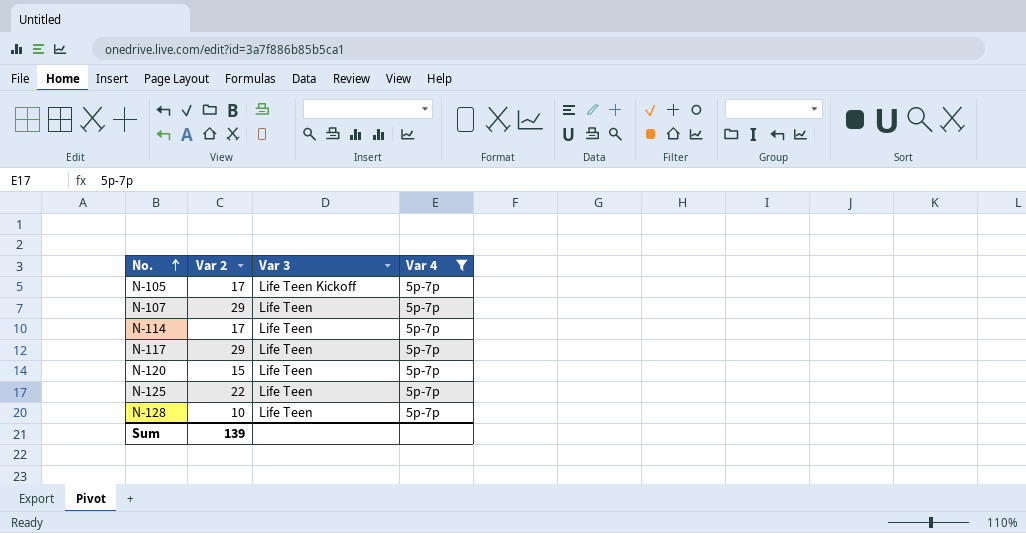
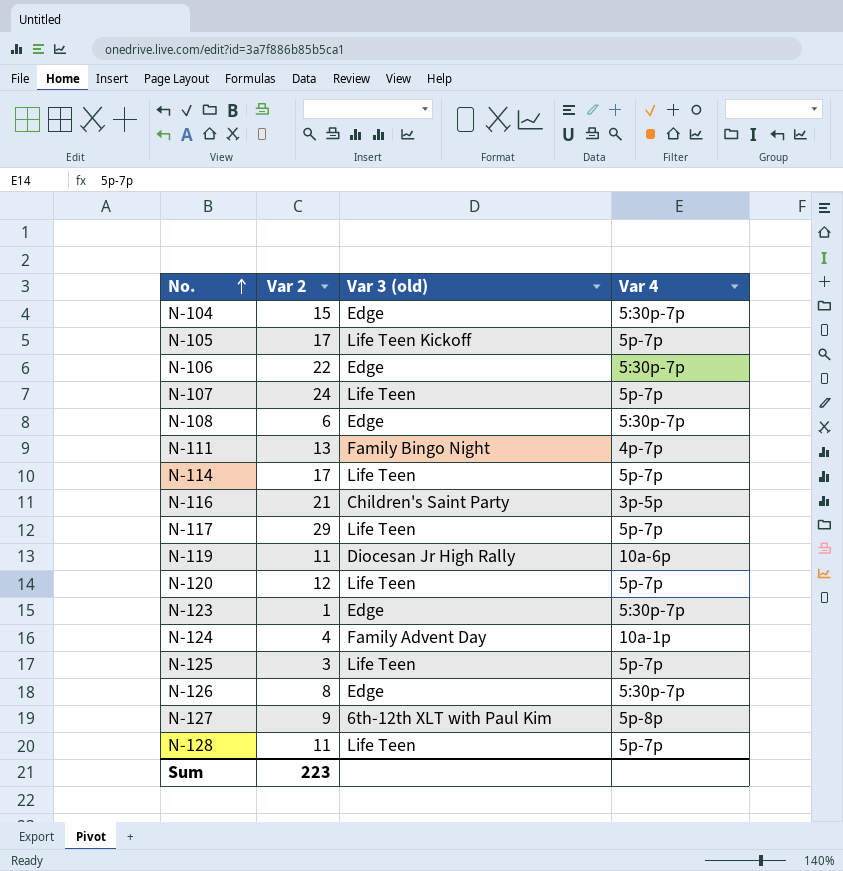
filter: Var 4 = 5p-7p -> none
column name: Var 3 -> Var 3 (old)
N-107 | Var 2: 29 -> 24
N-120 | Var 2: 15 -> 12
N-125 | Var 2: 22 -> 3
N-128 | Var 2: 10 -> 11
Sum | Var 2: 139 -> 223

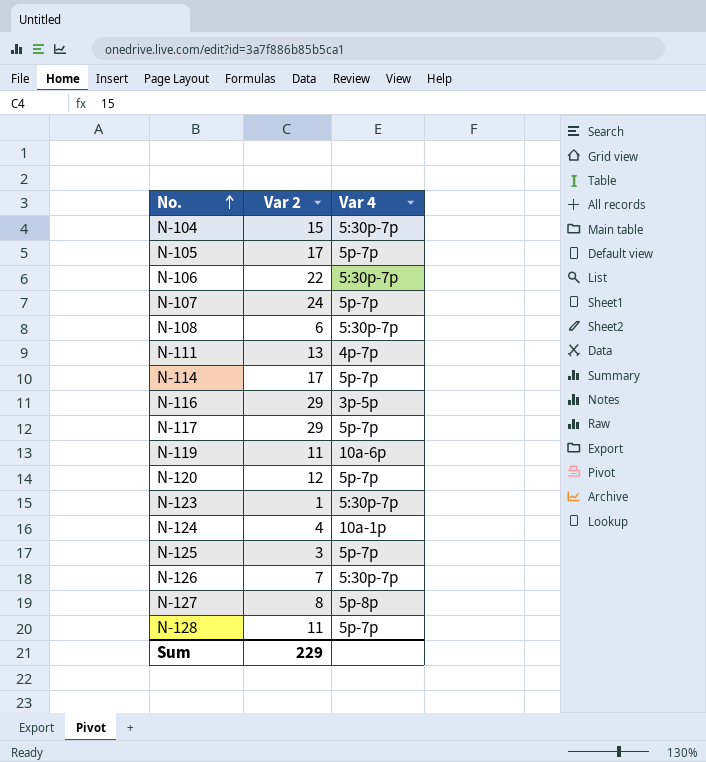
column Var 3 (old) | position: 3 -> none
N-116 | Var 2: 21 -> 29
N-126 | Var 2: 8 -> 7
N-127 | Var 2: 9 -> 8
Sum | Var 2: 223 -> 229

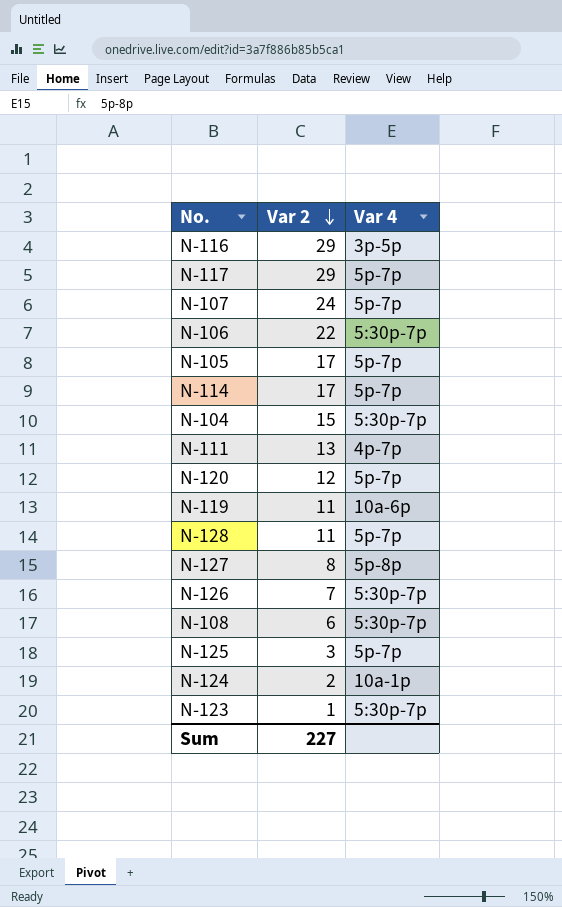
row order: No. ascending -> Var 2 descending
N-124 | Var 2: 4 -> 2
Sum | Var 2: 229 -> 227

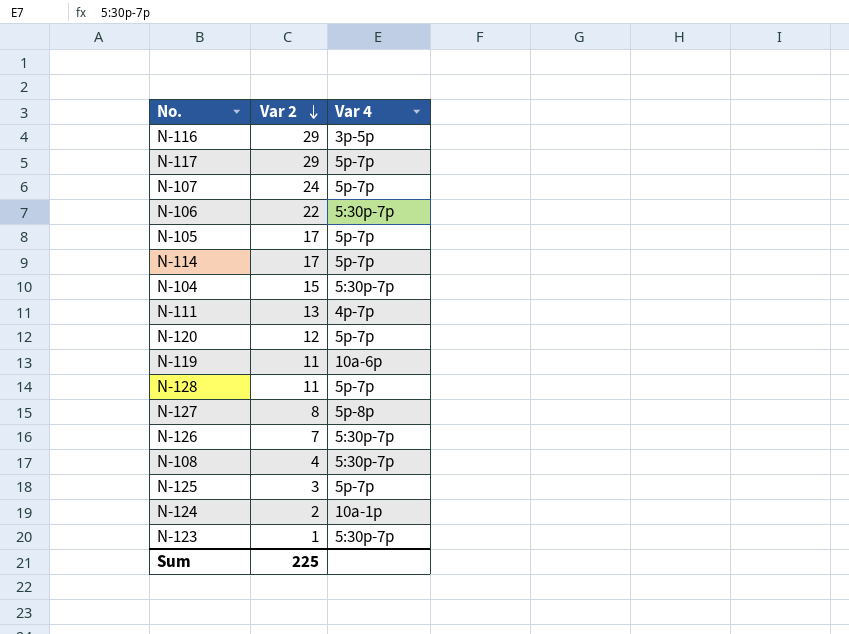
N-108 | Var 2: 6 -> 4
Sum | Var 2: 227 -> 225

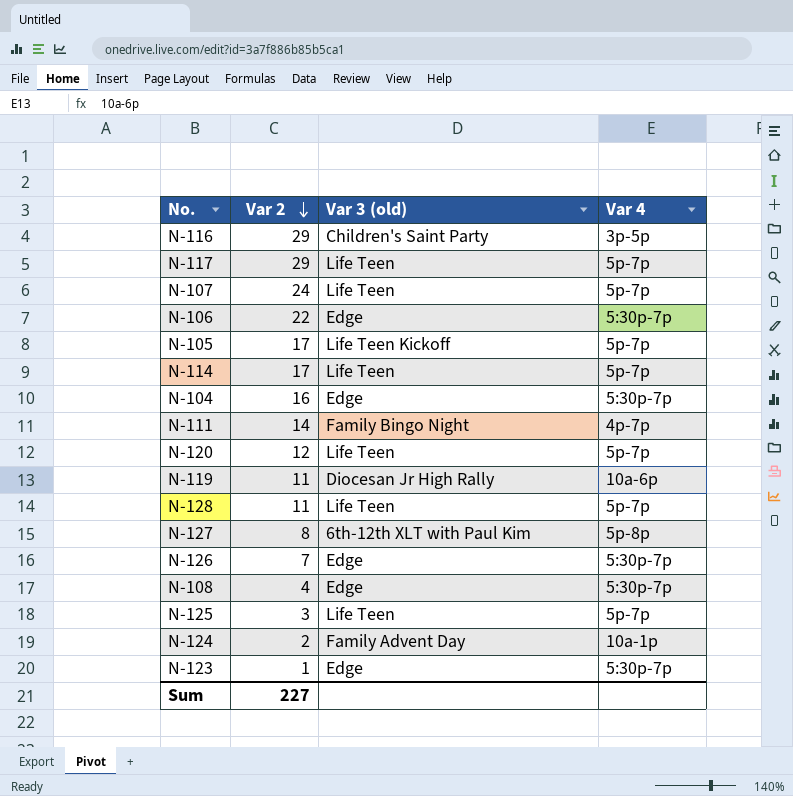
column Var 3 (old) | position: none -> 3
N-104 | Var 2: 15 -> 16
N-111 | Var 2: 13 -> 14
Sum | Var 2: 225 -> 227

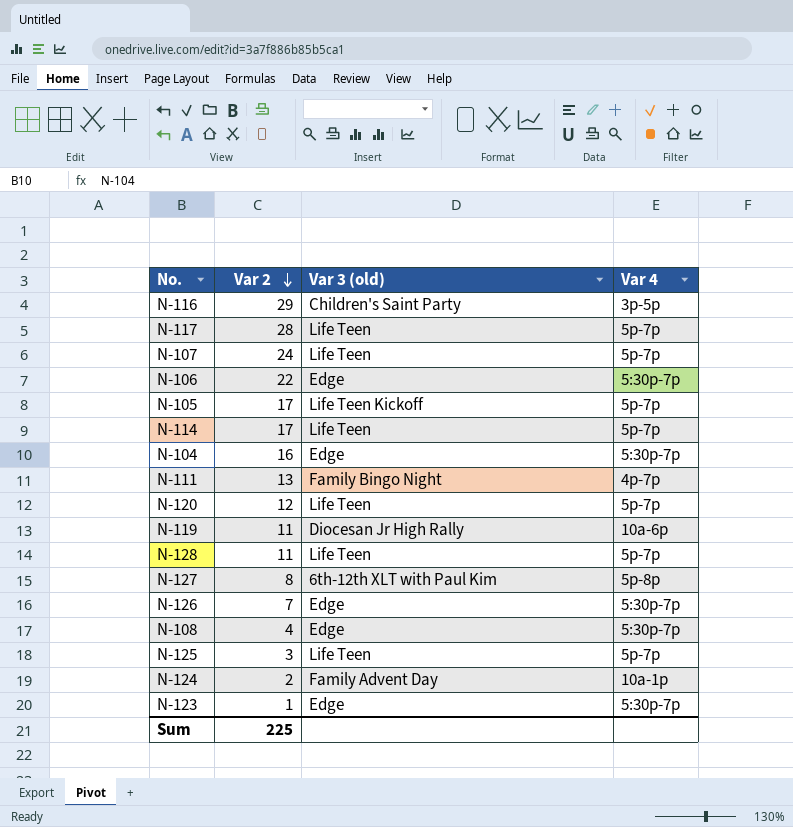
N-117 | Var 2: 29 -> 28
N-111 | Var 2: 14 -> 13
Sum | Var 2: 227 -> 225

